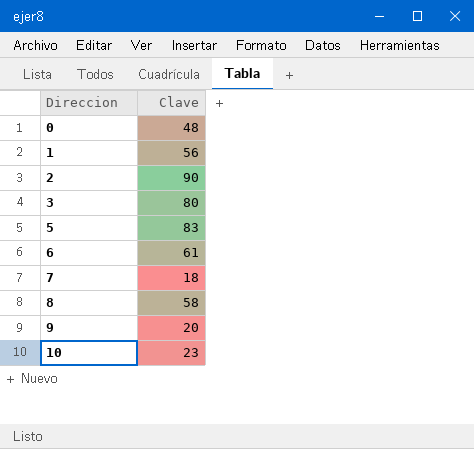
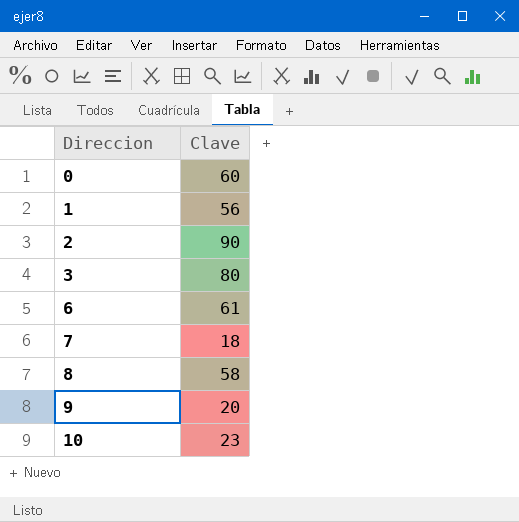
row 5: 83 -> none
0 | Clave: 48 -> 60

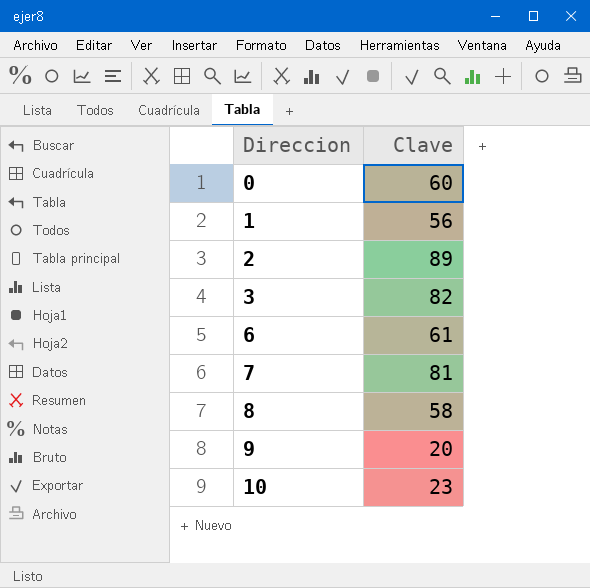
2 | Clave: 90 -> 89
3 | Clave: 80 -> 82
7 | Clave: 18 -> 81

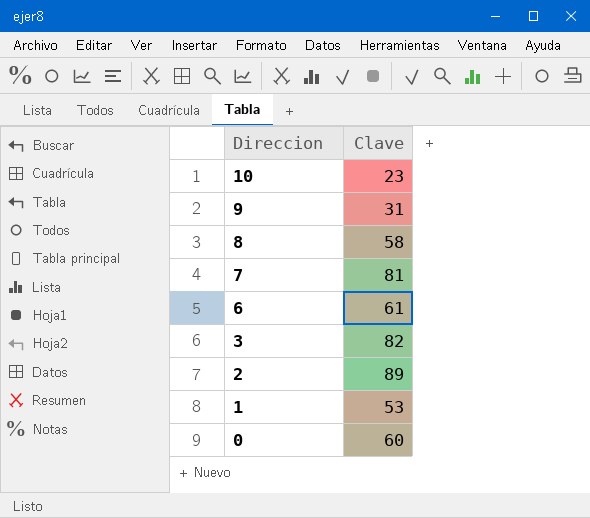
row order: Direccion ascending -> Direccion descending
9 | Clave: 20 -> 31
1 | Clave: 56 -> 53

